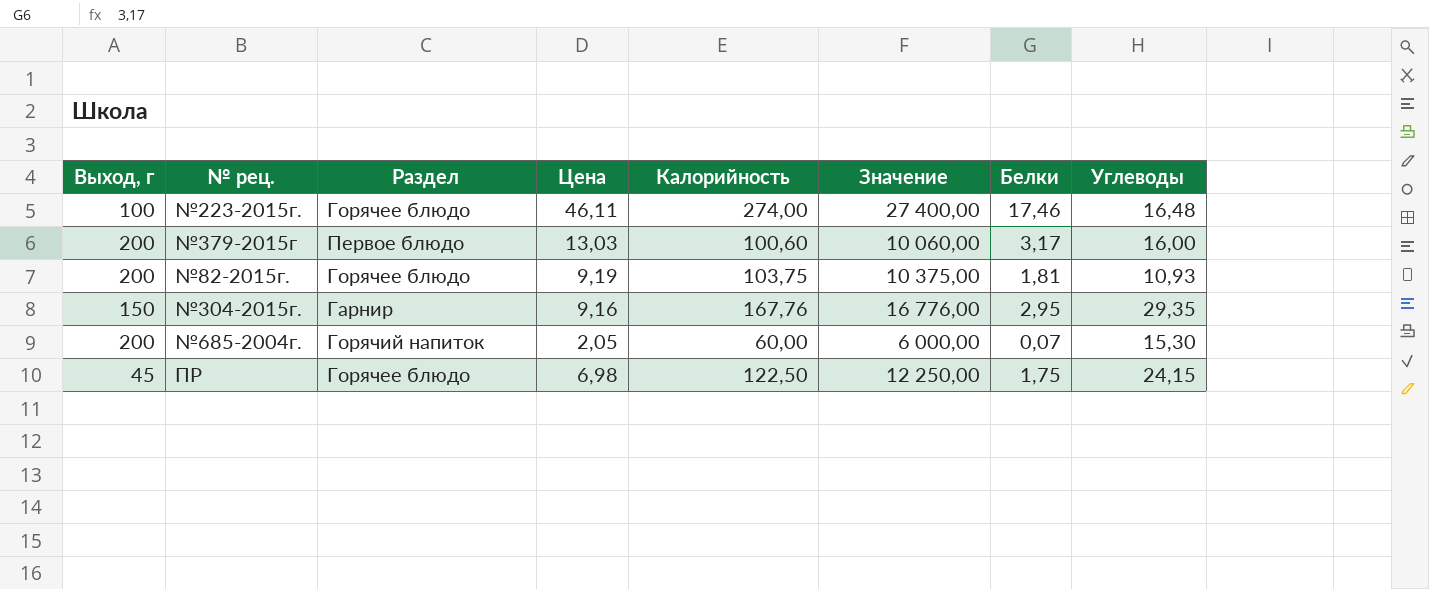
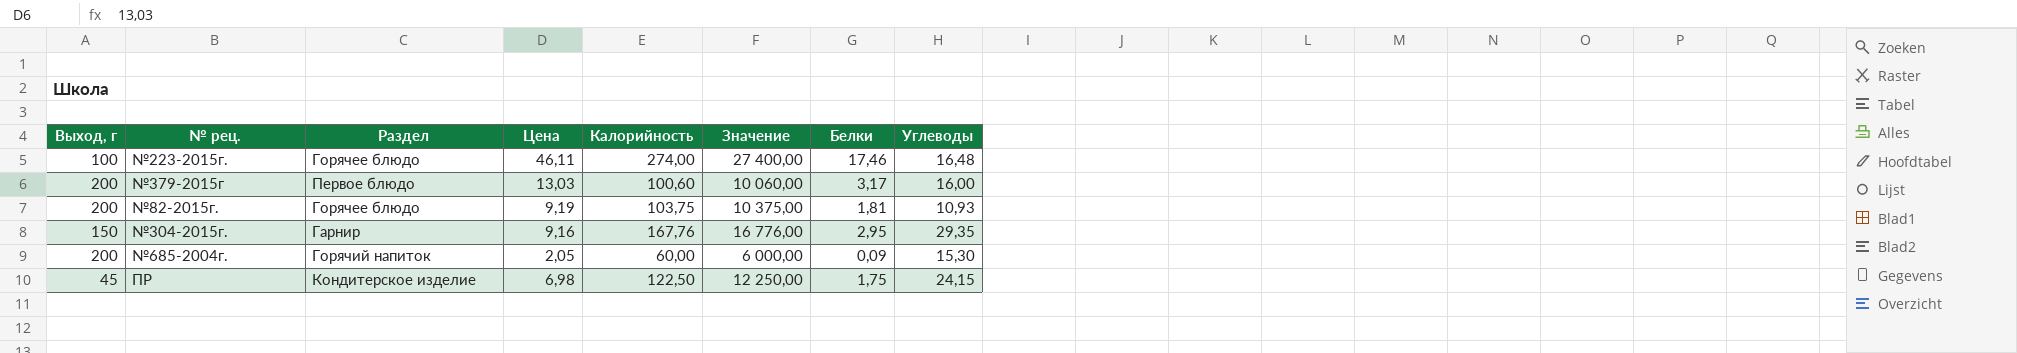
№685-2004г. | Белки: 0,07 -> 0,09
ПР | Раздел: Горячее блюдо -> Кондитерское изделие

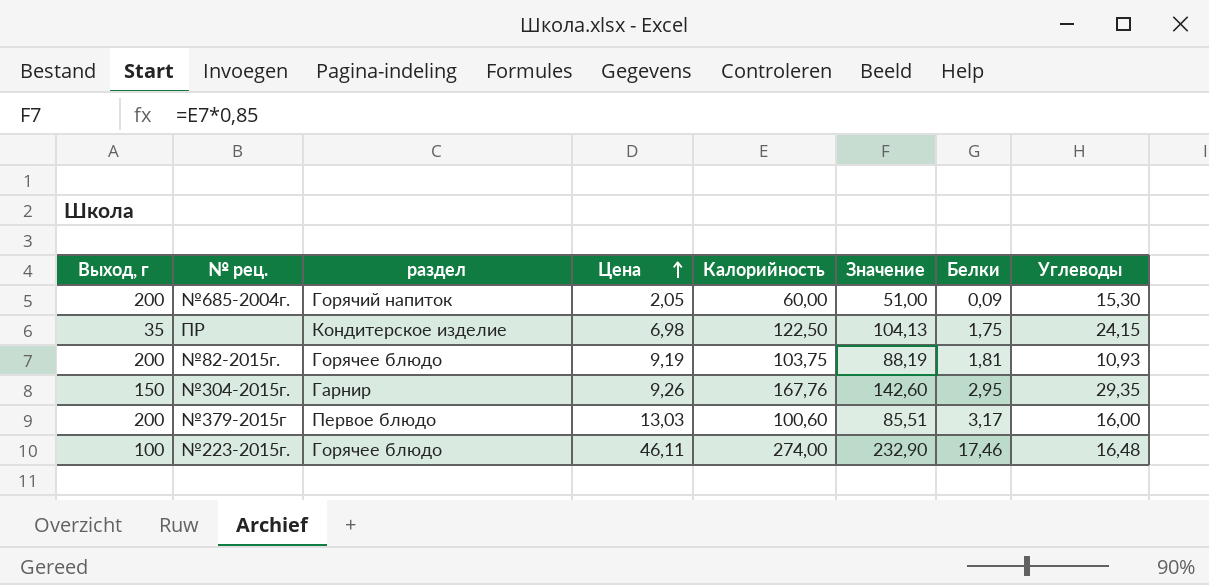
row order: none -> Цена ascending
column name: Раздел -> раздел
column Значение | formula: [Калорийность] * 100 -> [Калорийность] * 0,85
ПР | Выход, г: 45 -> 35
№304-2015г. | Цена: 9,16 -> 9,26

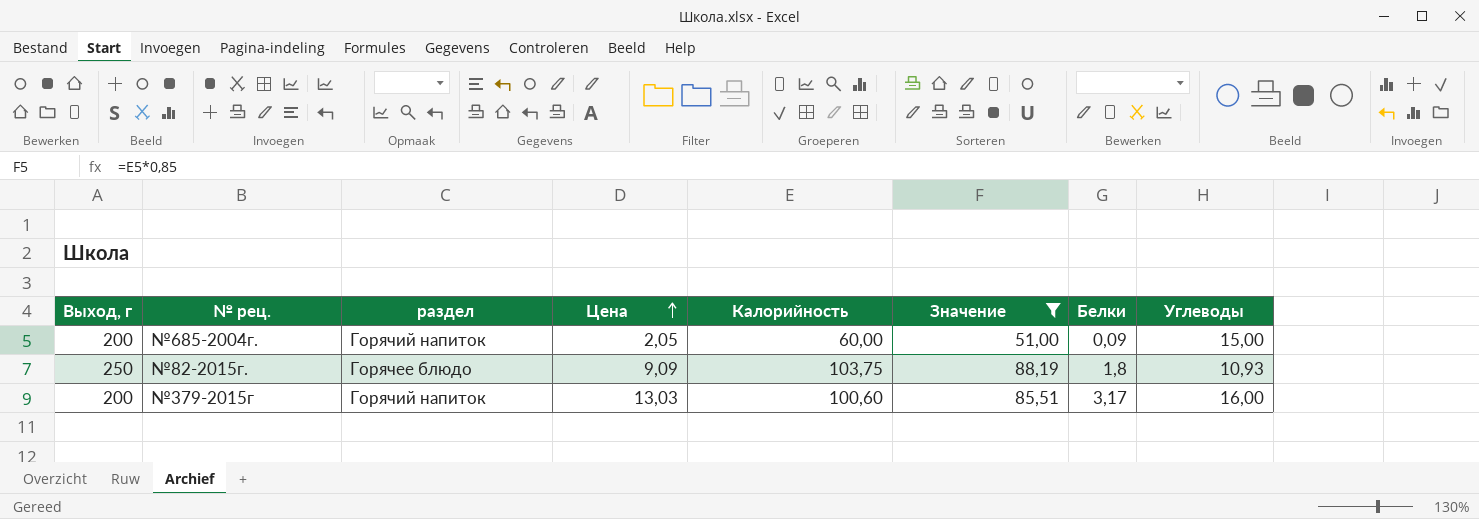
filter: none -> Значение <= 88,19
№685-2004г. | Углеводы: 15,30 -> 15,00
№82-2015г. | Выход, г: 200 -> 250
№82-2015г. | Цена: 9,19 -> 9,09
№82-2015г. | Белки: 1,81 -> 1,8
№379-2015г | раздел: Первое блюдо -> Горячий напиток

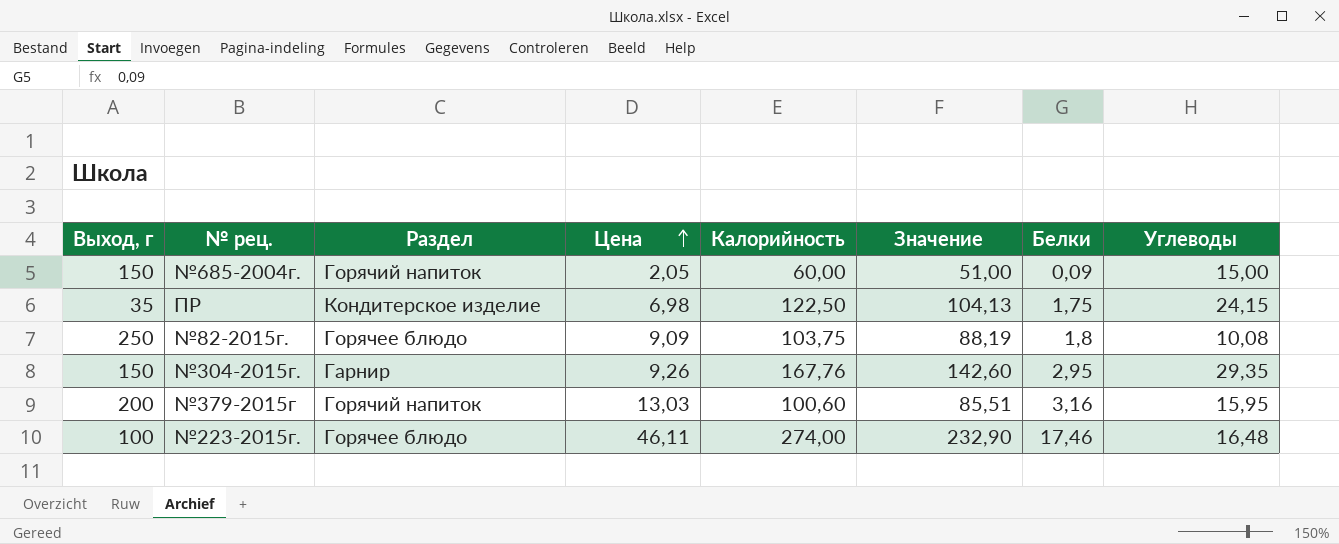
filter: Значение <= 88,19 -> none
column name: раздел -> Раздел
№685-2004г. | Выход, г: 200 -> 150
№82-2015г. | Углеводы: 10,93 -> 10,08
№379-2015г | Белки: 3,17 -> 3,16
№379-2015г | Углеводы: 16,00 -> 15,95

